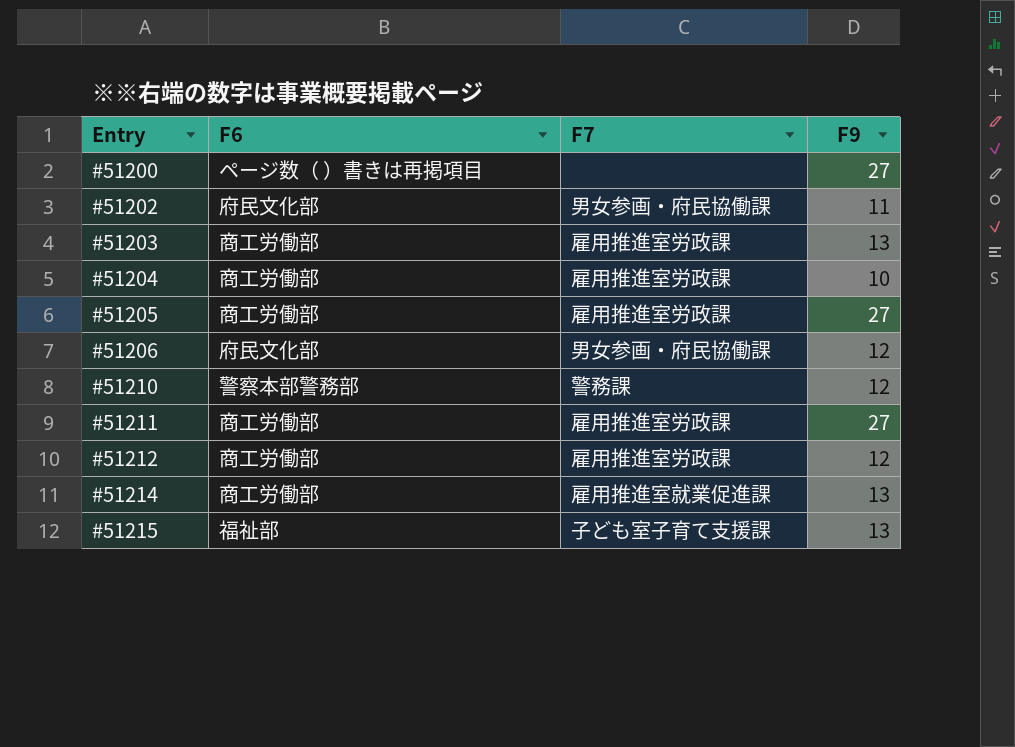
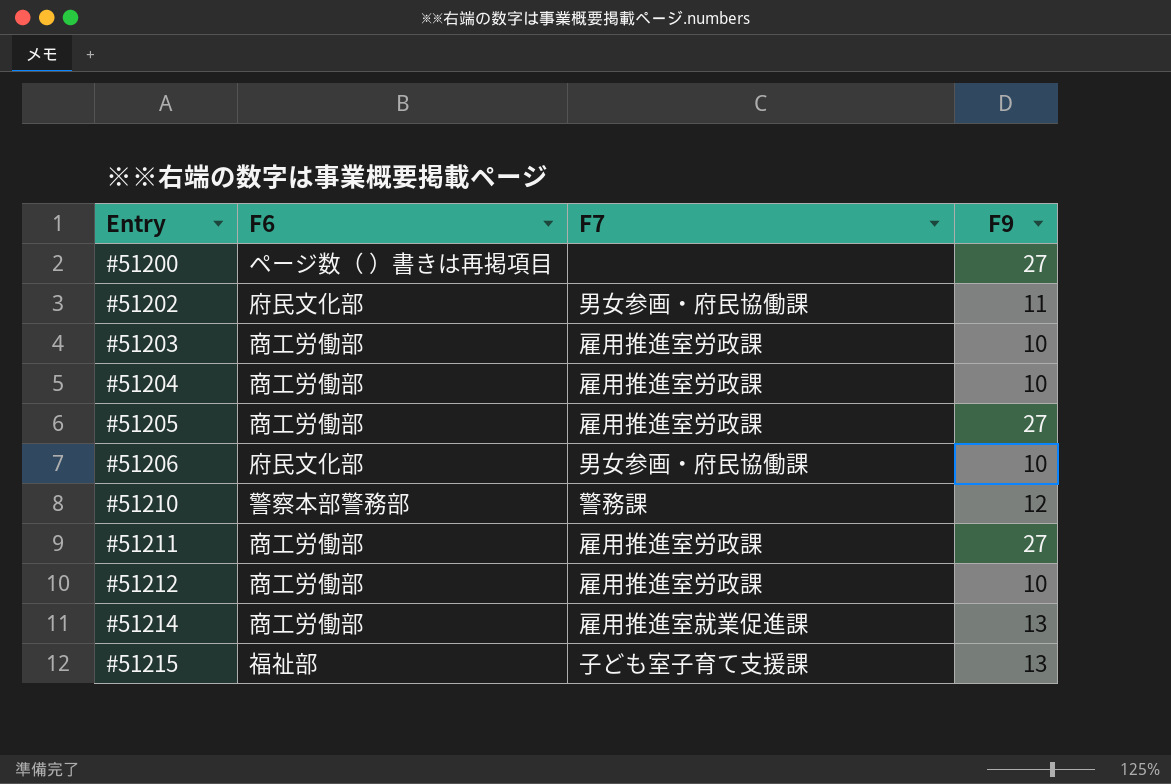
#51203 | F9: 13 -> 10
#51206 | F9: 12 -> 10
#51212 | F9: 12 -> 10

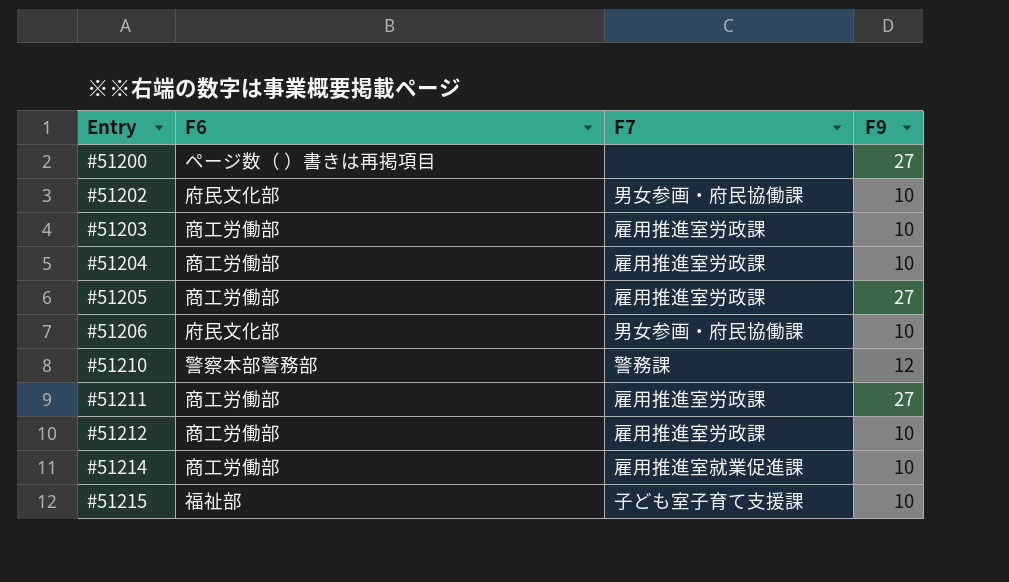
#51202 | F9: 11 -> 10
#51214 | F9: 13 -> 10
#51215 | F9: 13 -> 10

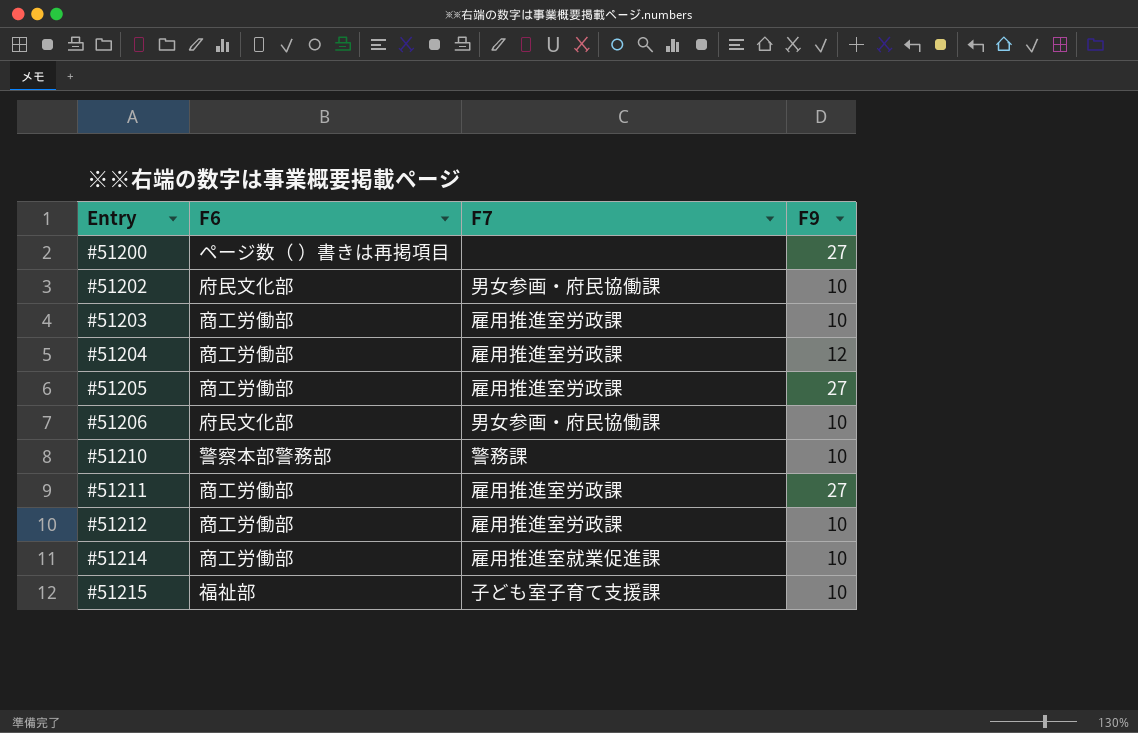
#51204 | F9: 10 -> 12
#51210 | F9: 12 -> 10

